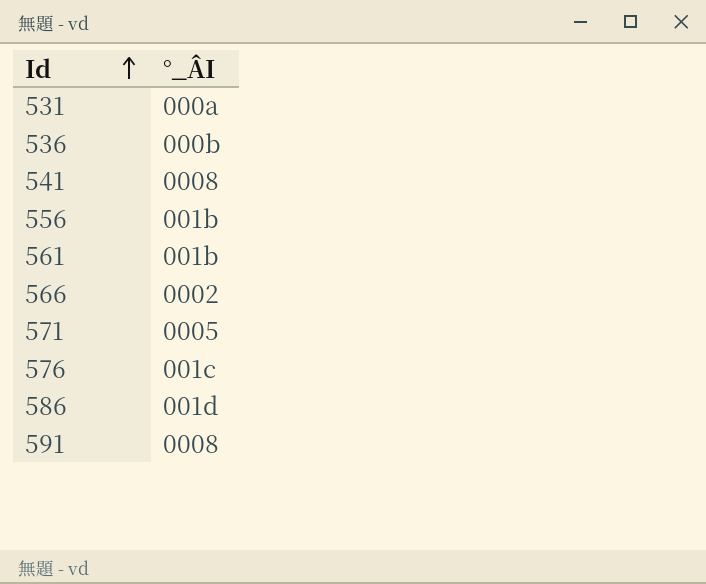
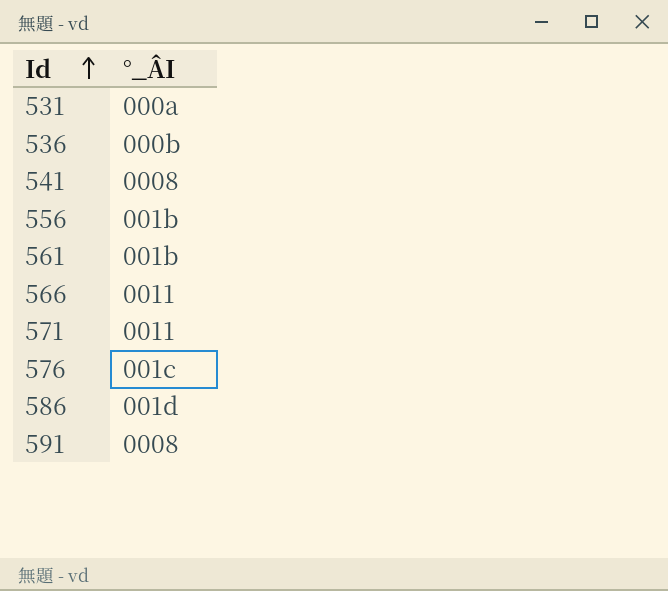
566 | °_ÂI: 0002 -> 0011
571 | °_ÂI: 0005 -> 0011

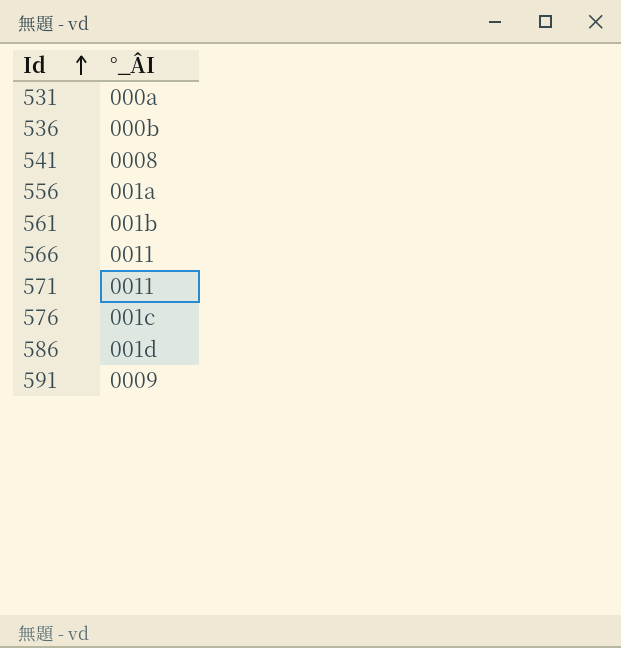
556 | °_ÂI: 001b -> 001a
591 | °_ÂI: 0008 -> 0009

